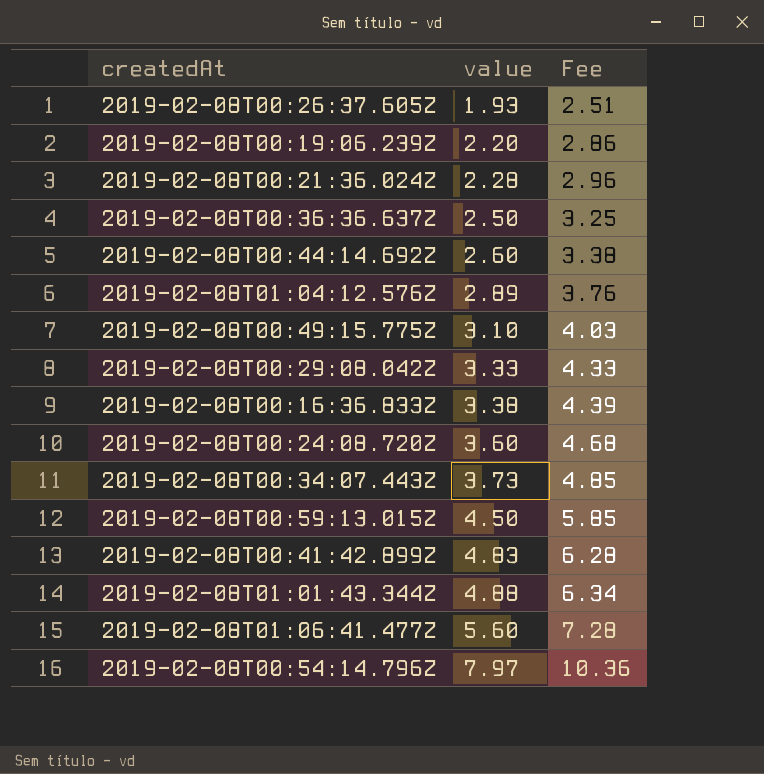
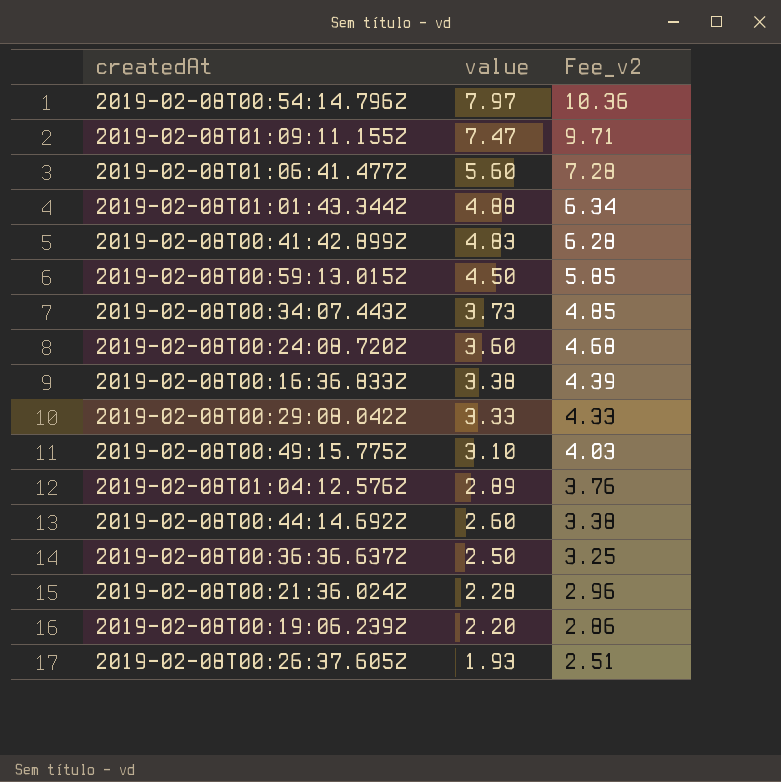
row order: value ascending -> value descending
column name: Fee -> Fee_v2
row 2019-02-08T01:09:11.155Z: none -> 7.47 | 9.71

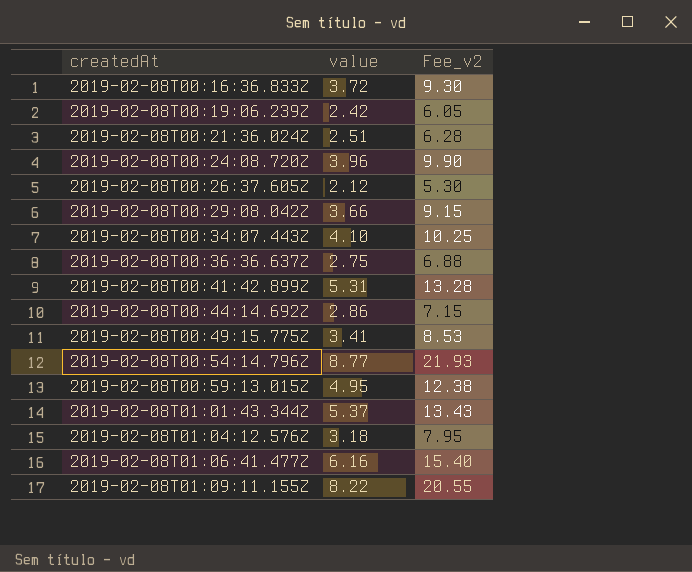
row order: value descending -> createdAt ascending
column Fee_v2 | formula: [value] * 1.3 -> [value] * 2.5
2019-02-08T00:16:36.833Z | value: 3.38 -> 3.72
2019-02-08T00:19:06.239Z | value: 2.20 -> 2.42
2019-02-08T00:21:36.024Z | value: 2.28 -> 2.51
2019-02-08T00:24:08.720Z | value: 3.60 -> 3.96
2019-02-08T00:26:37.605Z | value: 1.93 -> 2.12
2019-02-08T00:29:08.042Z | value: 3.33 -> 3.66
2019-02-08T00:34:07.443Z | value: 3.73 -> 4.10
2019-02-08T00:36:36.637Z | value: 2.50 -> 2.75
2019-02-08T00:41:42.899Z | value: 4.83 -> 5.31
2019-02-08T00:44:14.692Z | value: 2.60 -> 2.86
2019-02-08T00:49:15.775Z | value: 3.10 -> 3.41
2019-02-08T00:54:14.796Z | value: 7.97 -> 8.77
2019-02-08T00:59:13.015Z | value: 4.50 -> 4.95
2019-02-08T01:01:43.344Z | value: 4.88 -> 5.37
2019-02-08T01:04:12.576Z | value: 2.89 -> 3.18
2019-02-08T01:06:41.477Z | value: 5.60 -> 6.16
2019-02-08T01:09:11.155Z | value: 7.47 -> 8.22

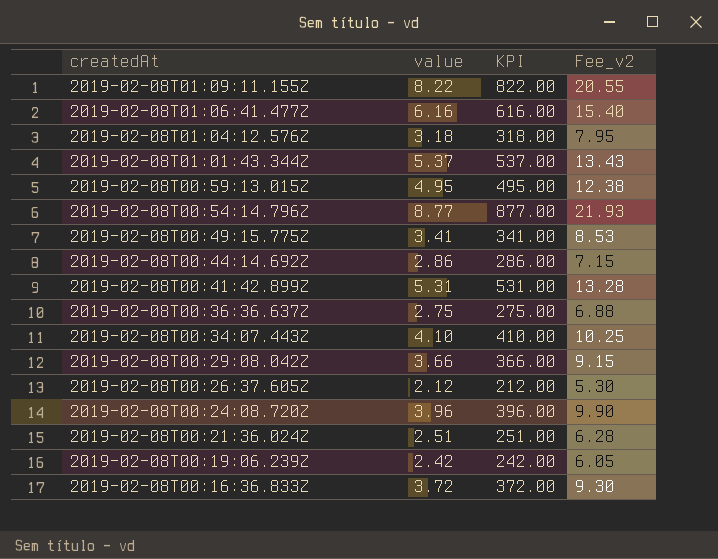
row order: createdAt ascending -> createdAt descending
column KPI | formula: none -> [value] * 100

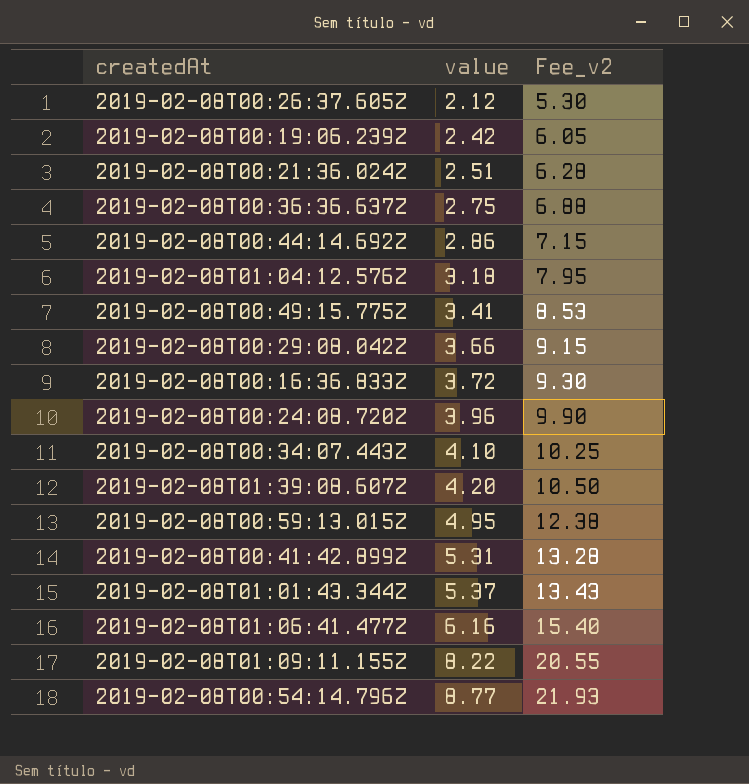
row order: createdAt descending -> value ascending
column KPI | formula: [value] * 100 -> none
row 2019-02-08T01:39:08.607Z: none -> 4.20 | 10.50

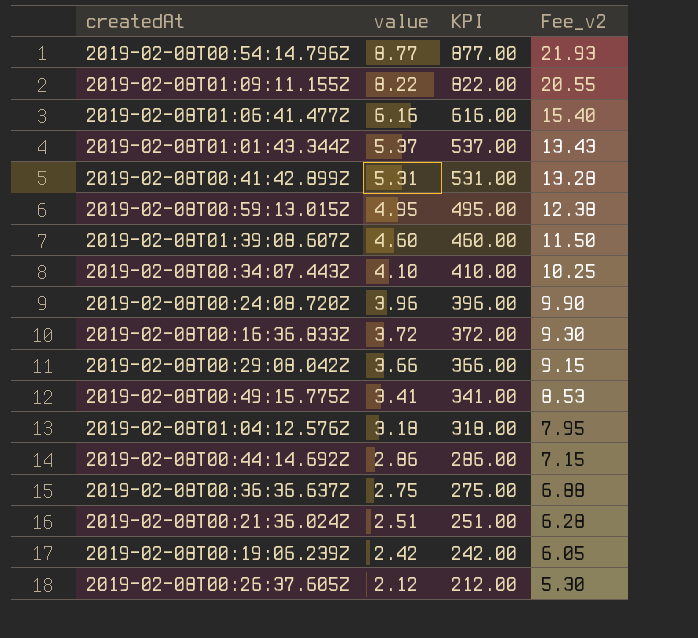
row order: value ascending -> value descending
column KPI | formula: none -> [value] * 100
2019-02-08T01:39:08.607Z | value: 4.20 -> 4.60
2019-02-08T01:39:08.607Z | Fee_v2: 10.50 -> 11.50

